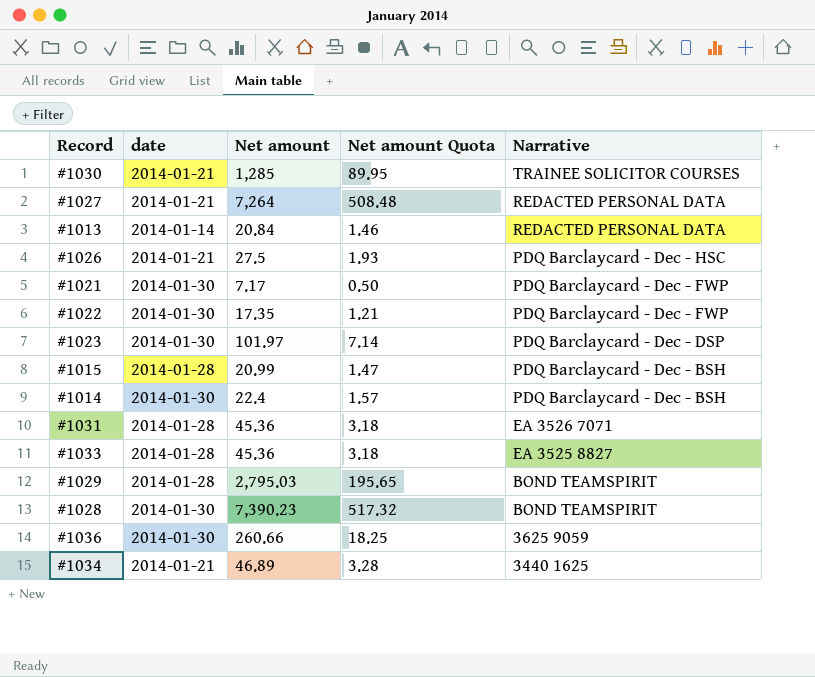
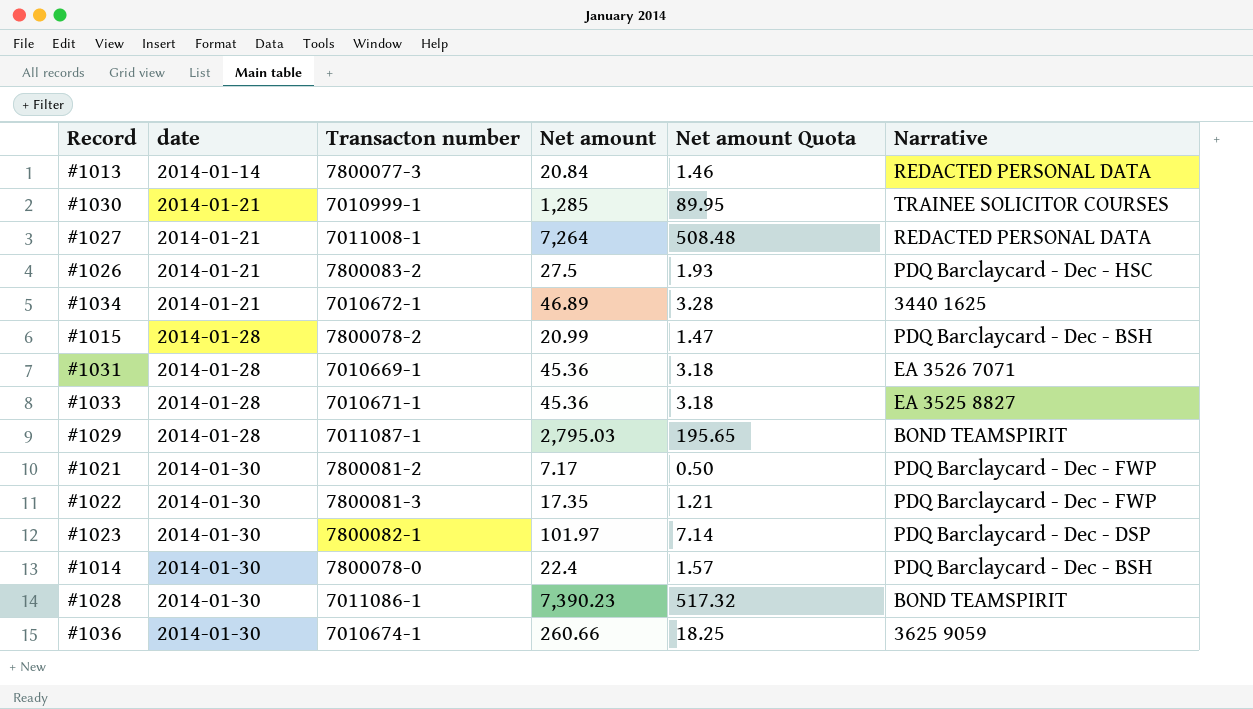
row order: Narrative descending -> date ascending
column Transacton number | position: none -> 3

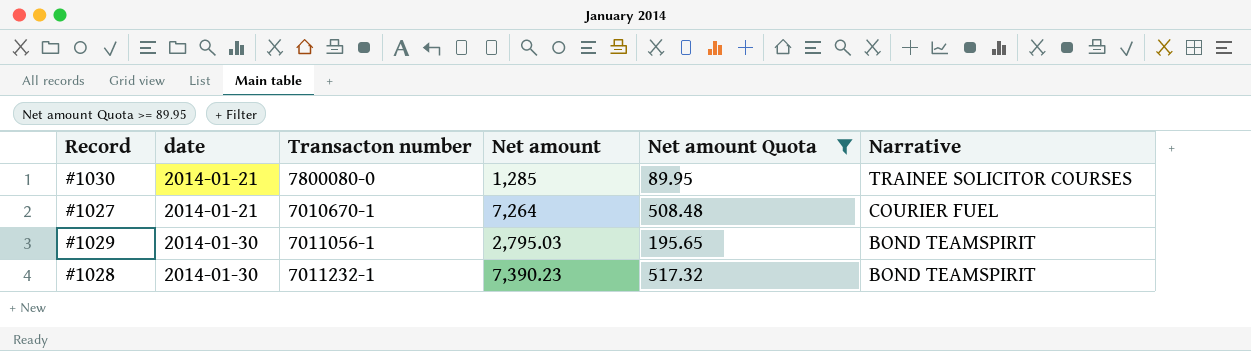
filter: none -> Net amount Quota >= 89.95
#1030 | Transacton number: 7010999-1 -> 7800080-0
#1027 | Transacton number: 7011008-1 -> 7010670-1
#1027 | Narrative: REDACTED PERSONAL DATA -> COURIER FUEL
#1029 | date: 2014-01-28 -> 2014-01-30
#1029 | Transacton number: 7011087-1 -> 7011056-1
#1028 | Transacton number: 7011086-1 -> 7011232-1

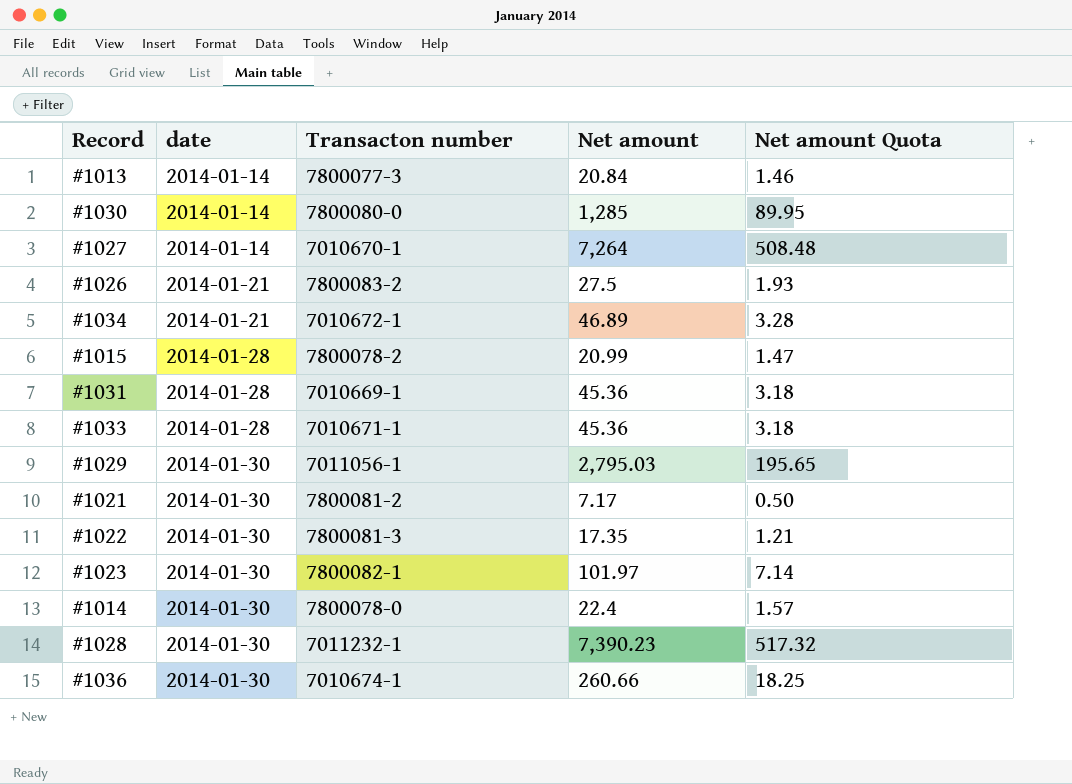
filter: Net amount Quota >= 89.95 -> none
column Narrative | position: 6 -> none
#1030 | date: 2014-01-21 -> 2014-01-14
#1027 | date: 2014-01-21 -> 2014-01-14

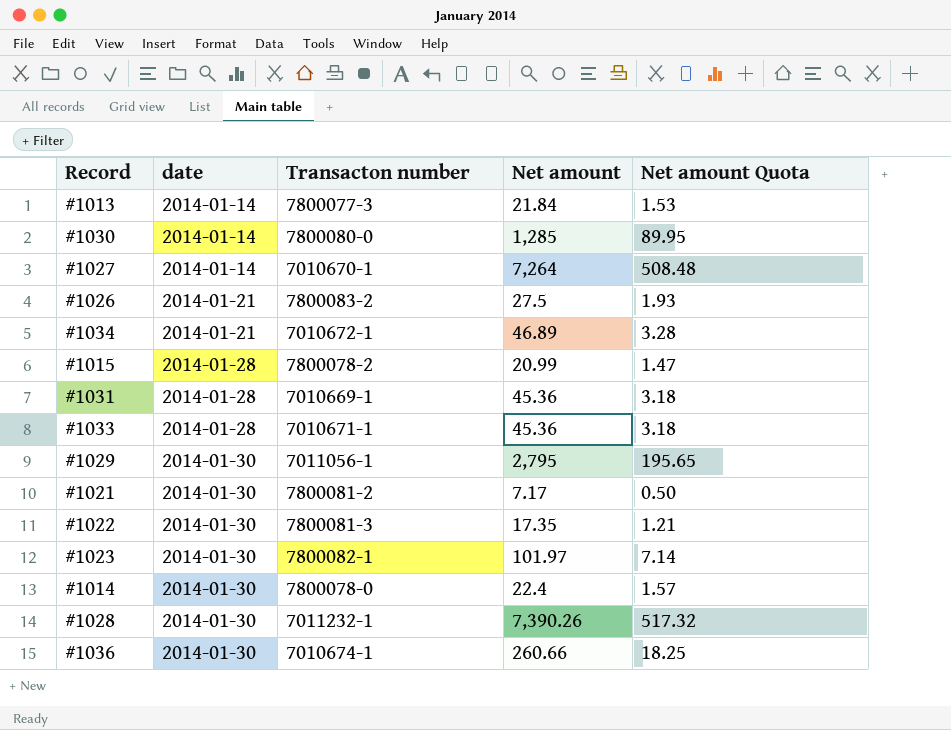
#1013 | Net amount: 20.84 -> 21.84
#1013 | Net amount Quota: 1.46 -> 1.53
#1029 | Net amount: 2,795.03 -> 2,795
#1028 | Net amount: 7,390.23 -> 7,390.26

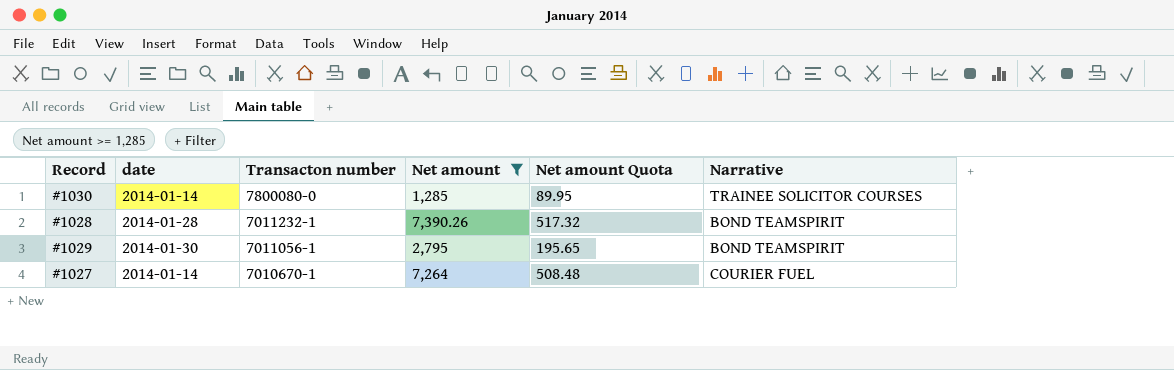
filter: none -> Net amount >= 1,285
row order: date ascending -> Transacton number descending
column Narrative | position: none -> 6
#1028 | date: 2014-01-30 -> 2014-01-28

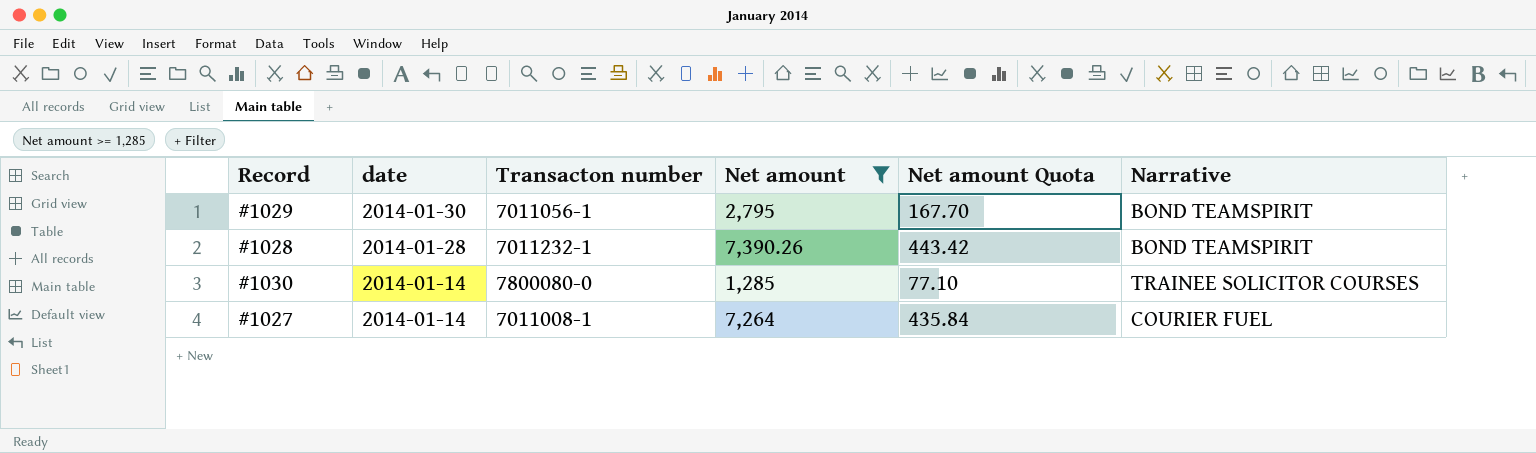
row order: Transacton number descending -> date descending
column Net amount Quota | formula: [Net amount] * 0.07 -> [Net amount] * 0.06
#1027 | Transacton number: 7010670-1 -> 7011008-1

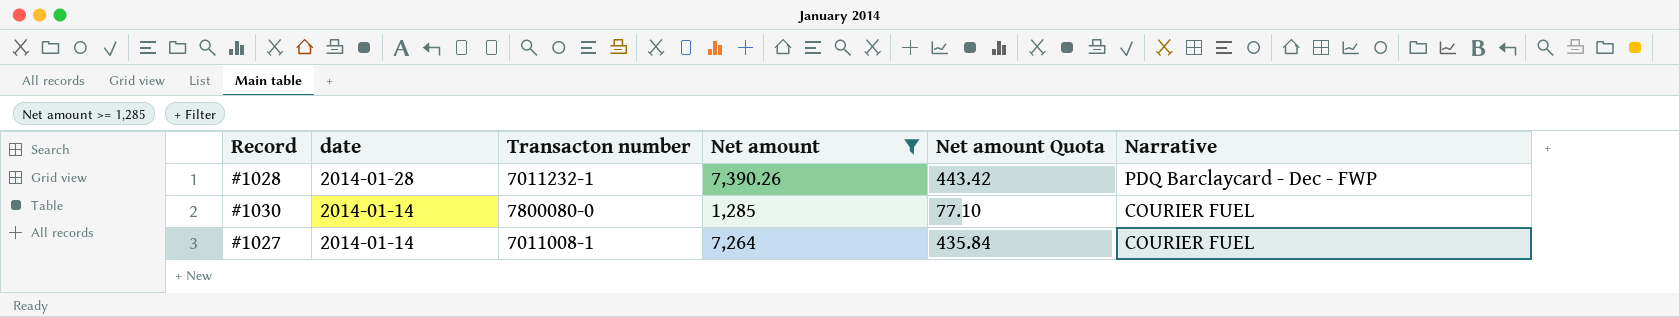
row #1029: 2014-01-30 | 7011056-1 | 2,795 | 167.70 | BOND TEAMSPIRIT -> none
#1028 | Narrative: BOND TEAMSPIRIT -> PDQ Barclaycard - Dec - FWP
#1030 | Narrative: TRAINEE SOLICITOR COURSES -> COURIER FUEL

